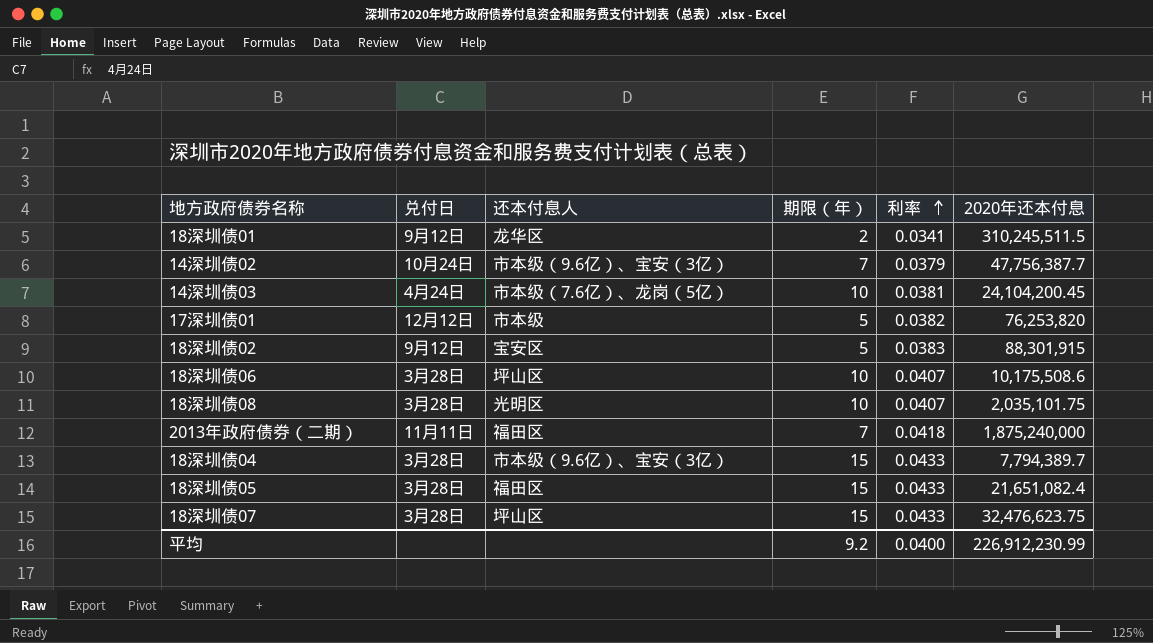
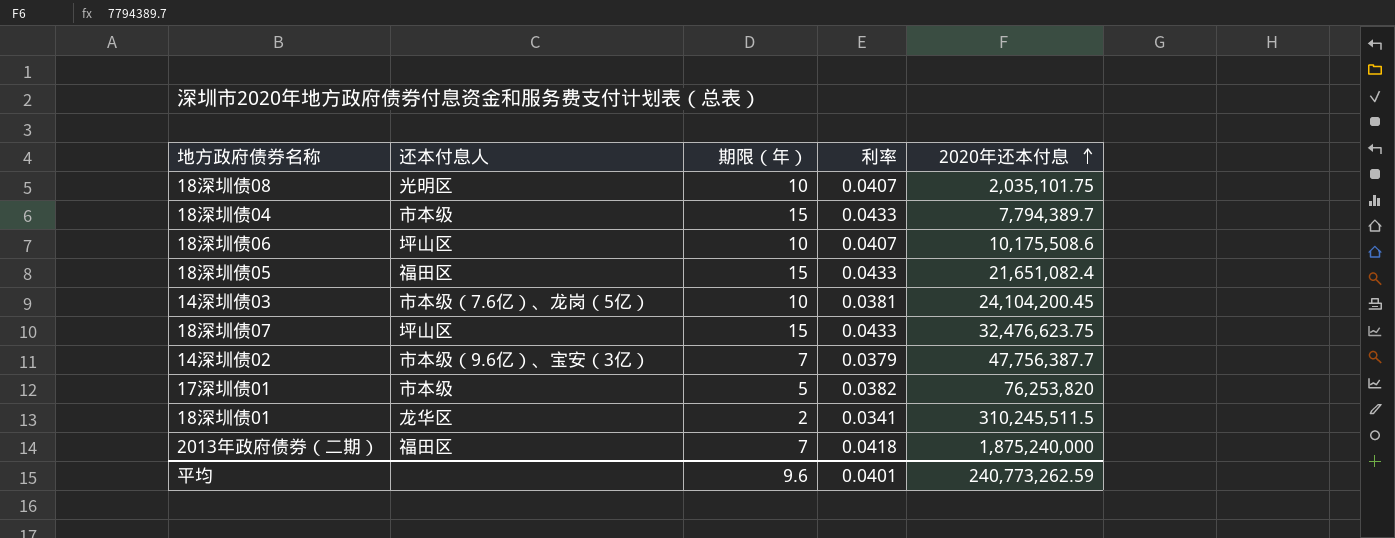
row order: 利率 ascending -> 2020年还本付息 ascending
column 兑付日 | position: 2 -> none
row 18深圳债02: 9月12日 | 宝安区 | 5 | 0.0383 | 88,301,915 -> none
18深圳债04 | 还本付息人: 市本级（9.6亿）、宝安（3亿） -> 市本级
平均 | 期限（年）: 9.2 -> 9.6
平均 | 利率: 0.0400 -> 0.0401
平均 | 2020年还本付息: 226,912,230.99 -> 240,773,262.59

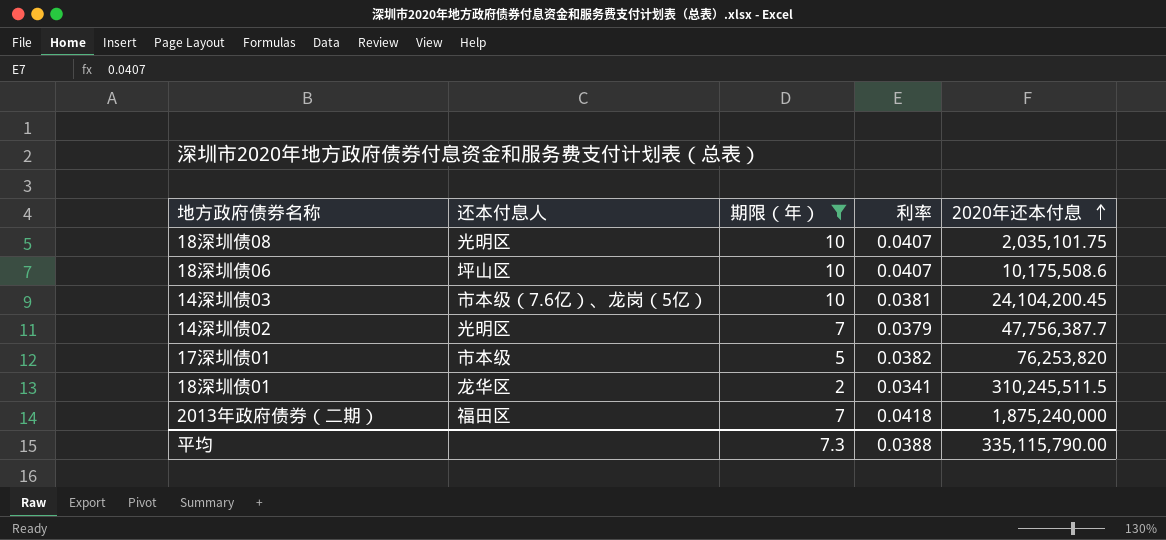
filter: none -> 期限（年） != 15
14深圳债02 | 还本付息人: 市本级（9.6亿）、宝安（3亿） -> 光明区
平均 | 期限（年）: 9.6 -> 7.3
平均 | 利率: 0.0401 -> 0.0388
平均 | 2020年还本付息: 240,773,262.59 -> 335,115,790.00

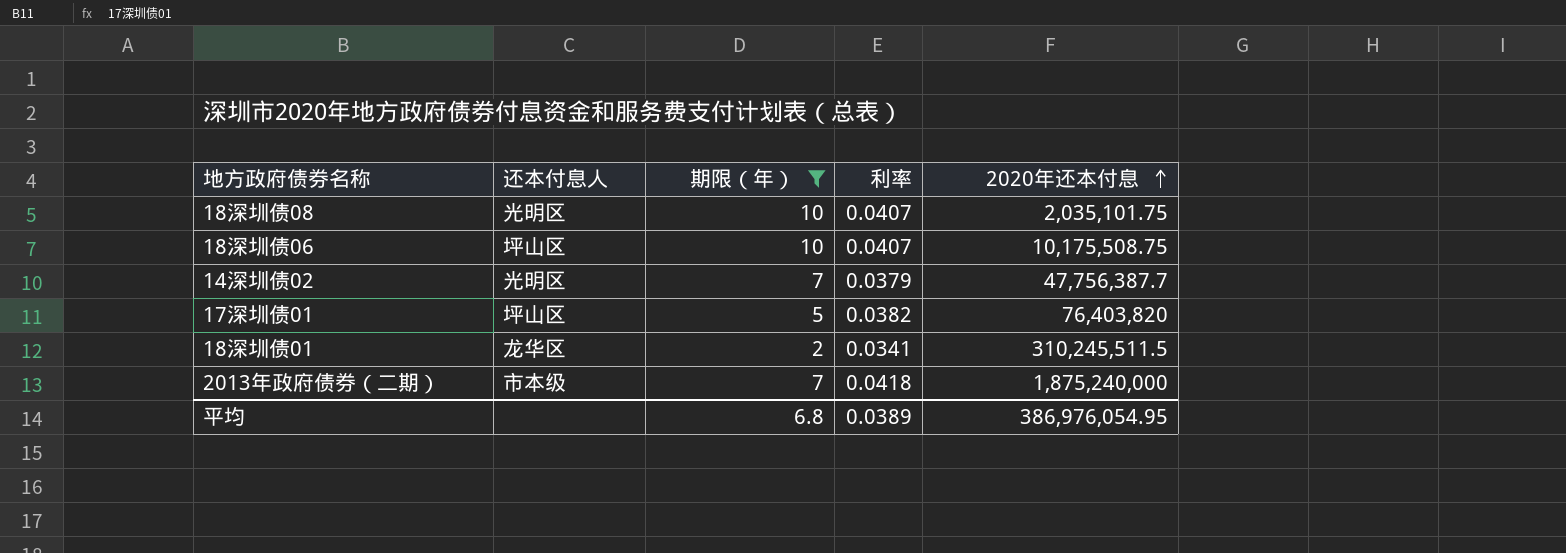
row 14深圳债03: 市本级（7.6亿）、龙岗（5亿） | 10 | 0.0381 | 24,104,200.45 -> none
18深圳债06 | 2020年还本付息: 10,175,508.6 -> 10,175,508.75
17深圳债01 | 还本付息人: 市本级 -> 坪山区
17深圳债01 | 2020年还本付息: 76,253,820 -> 76,403,820
2013年政府债券（二期） | 还本付息人: 福田区 -> 市本级
平均 | 期限（年）: 7.3 -> 6.8
平均 | 利率: 0.0388 -> 0.0389
平均 | 2020年还本付息: 335,115,790.00 -> 386,976,054.95

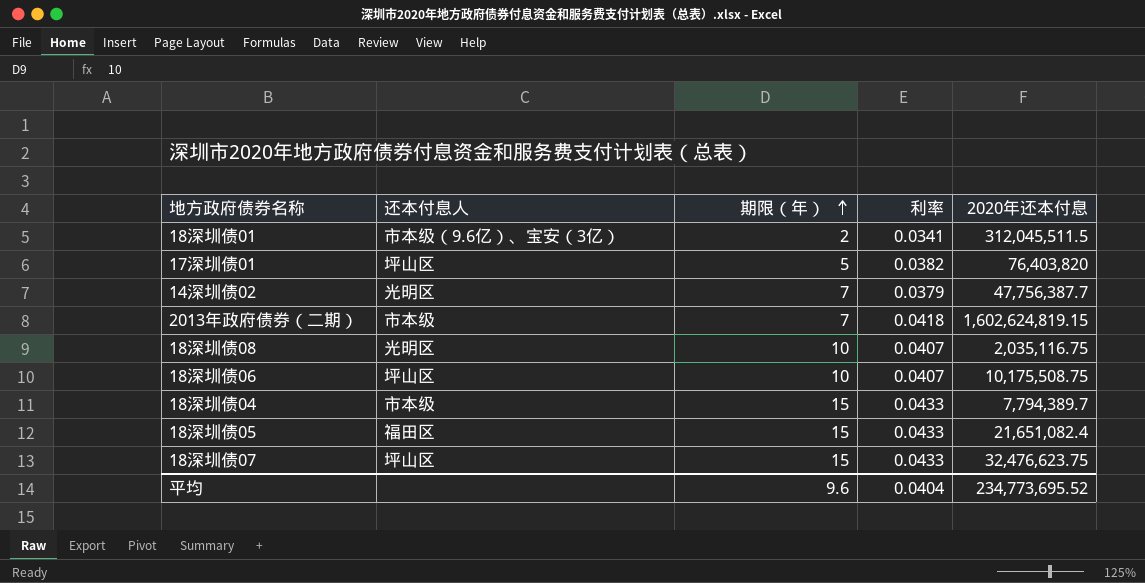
filter: 期限（年） != 15 -> none
row order: 2020年还本付息 ascending -> 期限（年） ascending
18深圳债01 | 还本付息人: 龙华区 -> 市本级（9.6亿）、宝安（3亿）
18深圳债01 | 2020年还本付息: 310,245,511.5 -> 312,045,511.5
2013年政府债券（二期） | 2020年还本付息: 1,875,240,000 -> 1,602,624,819.15
18深圳债08 | 2020年还本付息: 2,035,101.75 -> 2,035,116.75
平均 | 期限（年）: 6.8 -> 9.6
平均 | 利率: 0.0389 -> 0.0404
平均 | 2020年还本付息: 386,976,054.95 -> 234,773,695.52

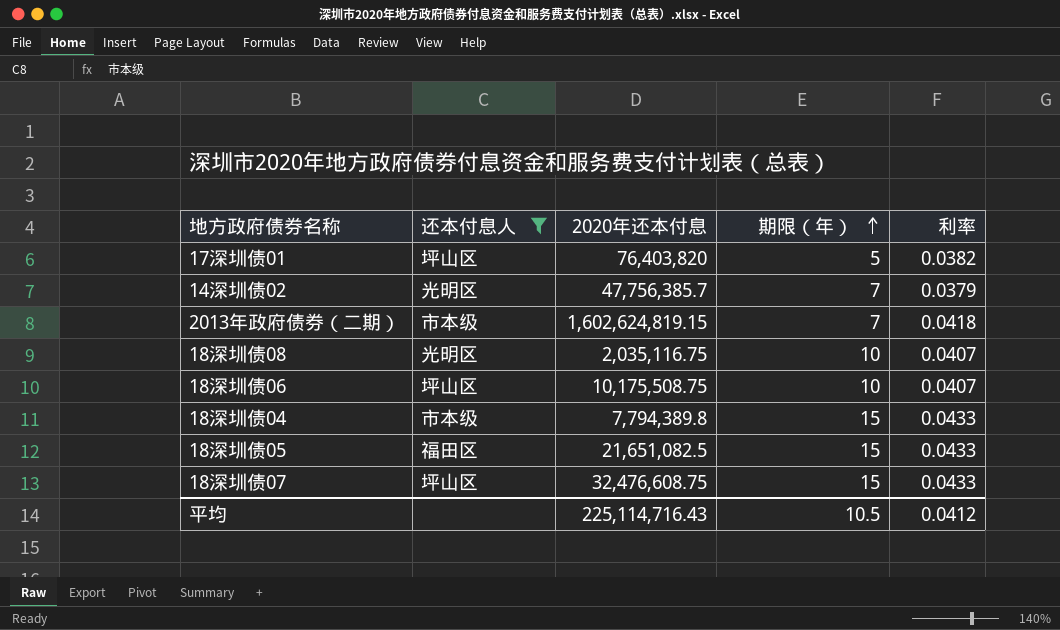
filter: none -> 还本付息人 != 市本级（9.6亿）、宝安（3亿）
column 2020年还本付息 | position: 5 -> 3
14深圳债02 | 2020年还本付息: 47,756,387.7 -> 47,756,385.7
18深圳债04 | 2020年还本付息: 7,794,389.7 -> 7,794,389.8
18深圳债05 | 2020年还本付息: 21,651,082.4 -> 21,651,082.5
18深圳债07 | 2020年还本付息: 32,476,623.75 -> 32,476,608.75
平均 | 2020年还本付息: 234,773,695.52 -> 225,114,716.43
平均 | 期限（年）: 9.6 -> 10.5
平均 | 利率: 0.0404 -> 0.0412

